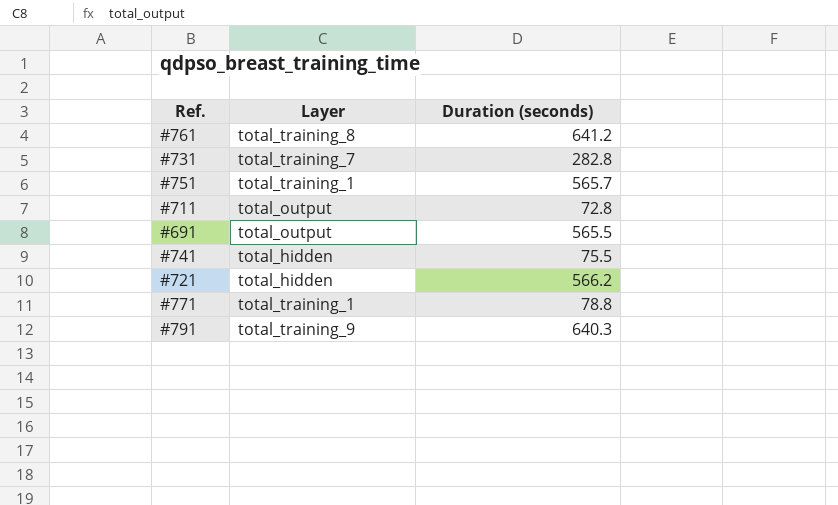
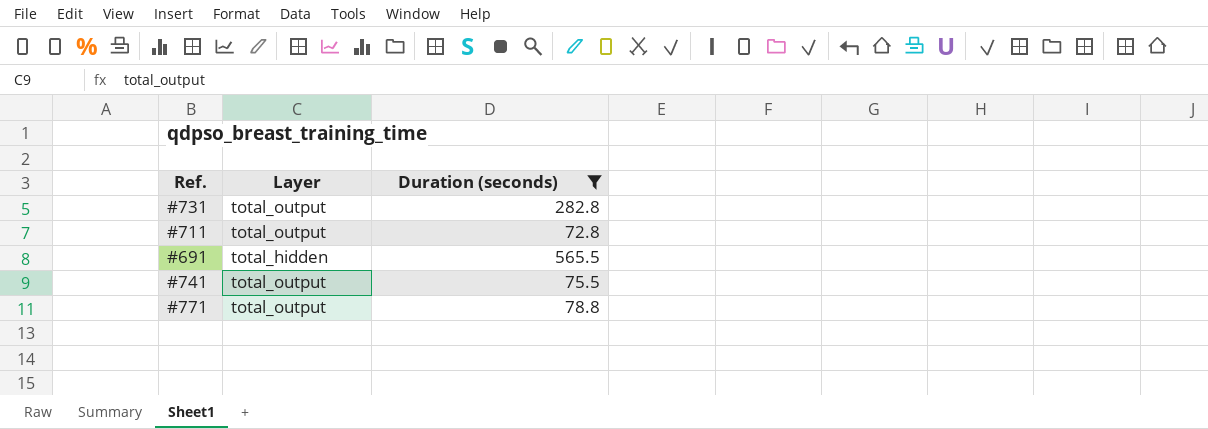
filter: none -> Duration (seconds) <= 565.5
#731 | Layer: total_training_7 -> total_output
#691 | Layer: total_output -> total_hidden
#741 | Layer: total_hidden -> total_output
#771 | Layer: total_training_1 -> total_output

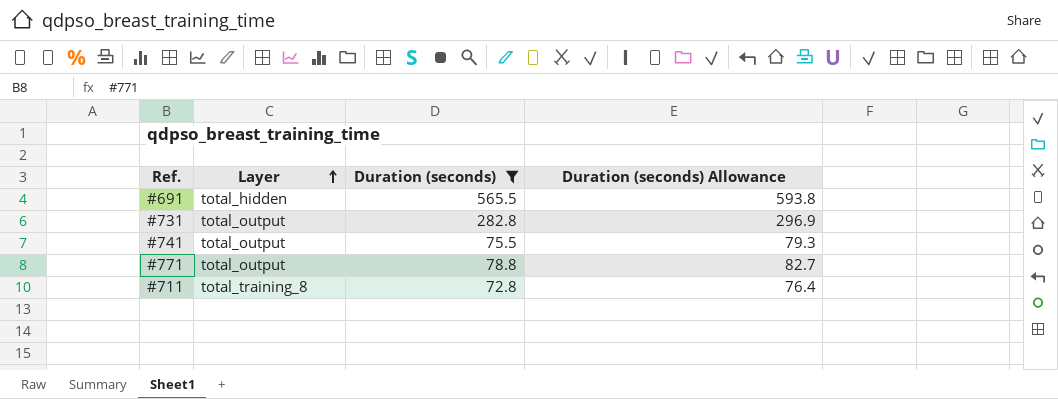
row order: none -> Layer ascending
column Duration (seconds) Allowance | formula: none -> [Duration (seconds)] * 1.05
#711 | Layer: total_output -> total_training_8

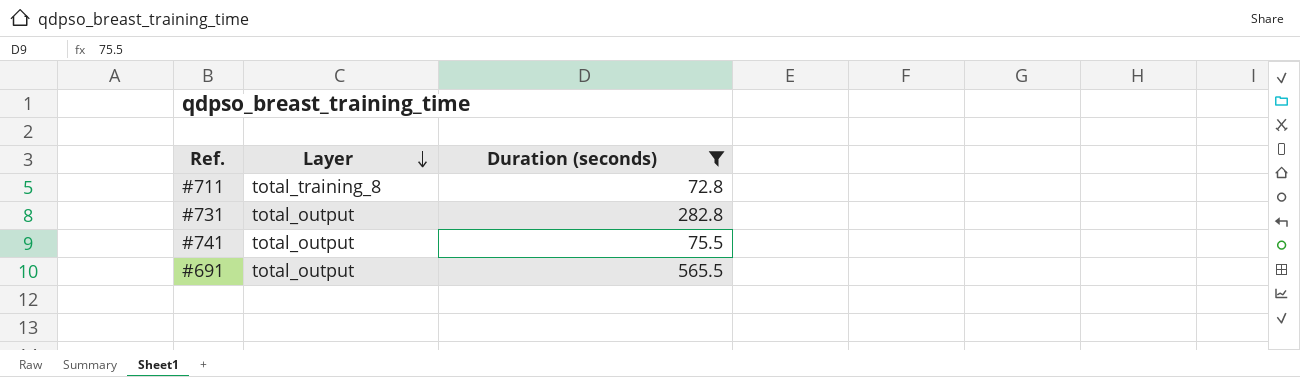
row order: Layer ascending -> Layer descending
column Duration (seconds) Allowance | formula: [Duration (seconds)] * 1.05 -> none
row #771: total_output | 78.8 | 82.7 -> none
#691 | Layer: total_hidden -> total_output

